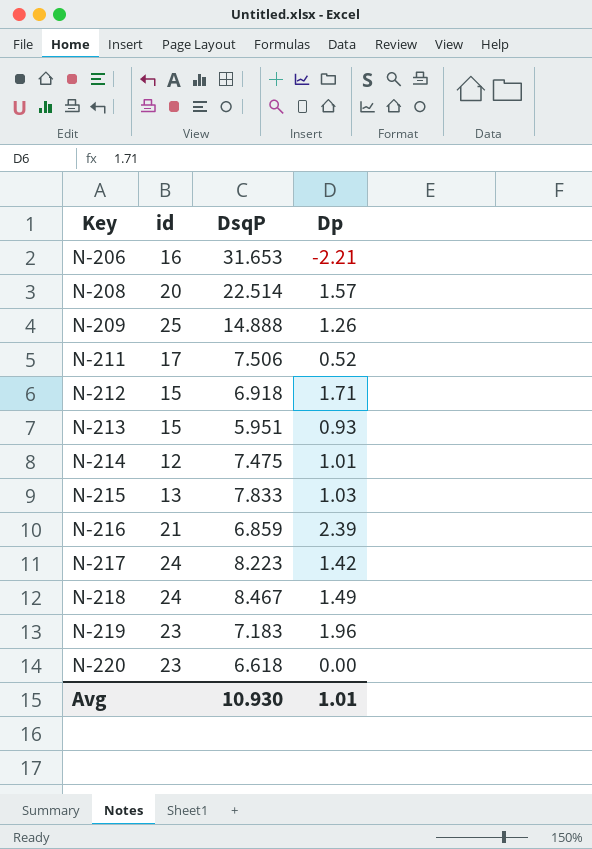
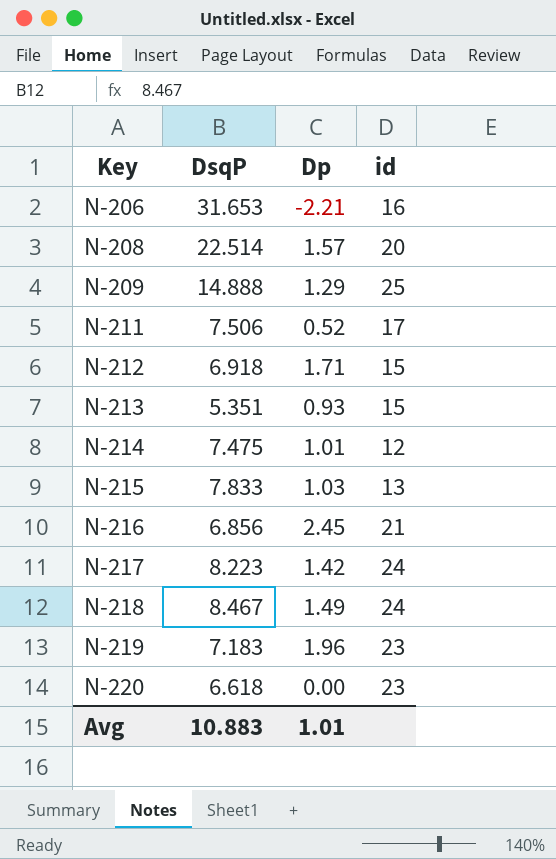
column id | position: 2 -> 4
N-209 | Dp: 1.26 -> 1.29
N-213 | DsqP: 5.951 -> 5.351
N-216 | DsqP: 6.859 -> 6.856
N-216 | Dp: 2.39 -> 2.45
Avg | DsqP: 10.930 -> 10.883

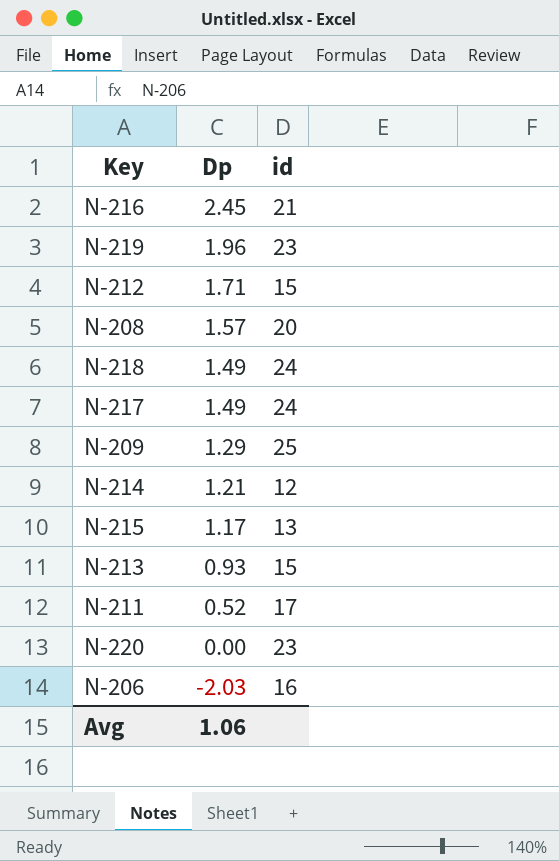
row order: Key ascending -> Dp descending
column DsqP | position: 2 -> none
N-217 | Dp: 1.42 -> 1.49
N-214 | Dp: 1.01 -> 1.21
N-215 | Dp: 1.03 -> 1.17
N-206 | Dp: -2.21 -> -2.03
Avg | Dp: 1.01 -> 1.06

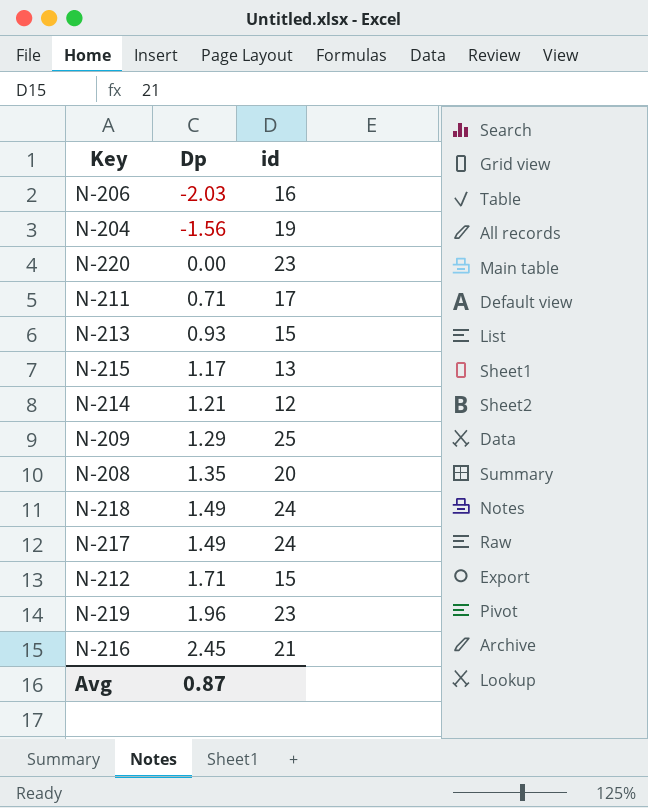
row order: Dp descending -> Dp ascending
row N-204: none -> -1.56 | 19
N-211 | Dp: 0.52 -> 0.71
N-208 | Dp: 1.57 -> 1.35
Avg | Dp: 1.06 -> 0.87

